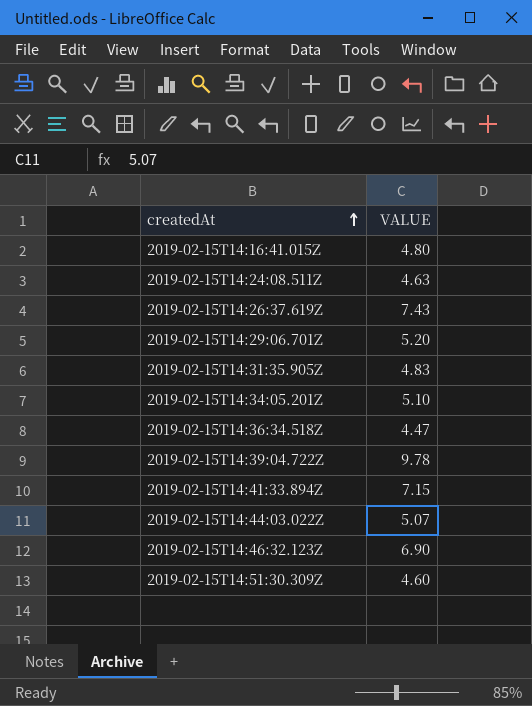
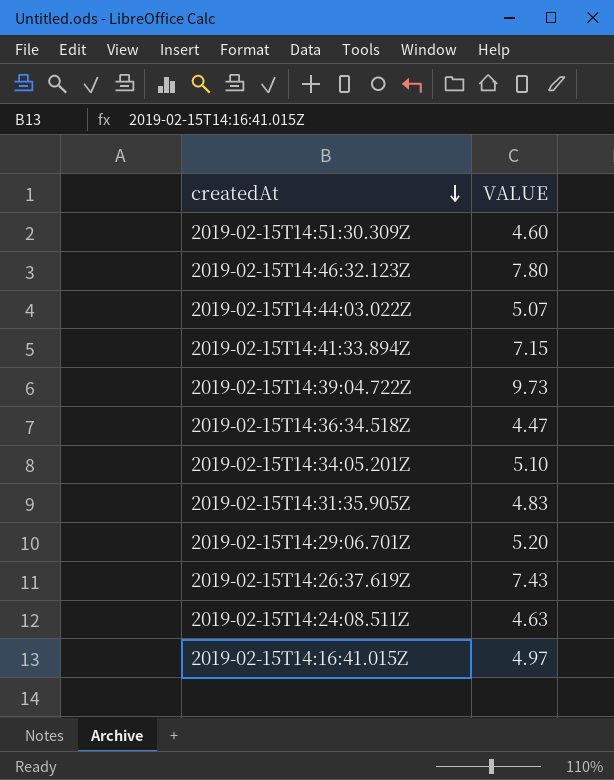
row order: createdAt ascending -> createdAt descending
2019-02-15T14:46:32.123Z | VALUE: 6.90 -> 7.80
2019-02-15T14:39:04.722Z | VALUE: 9.78 -> 9.73
2019-02-15T14:16:41.015Z | VALUE: 4.80 -> 4.97

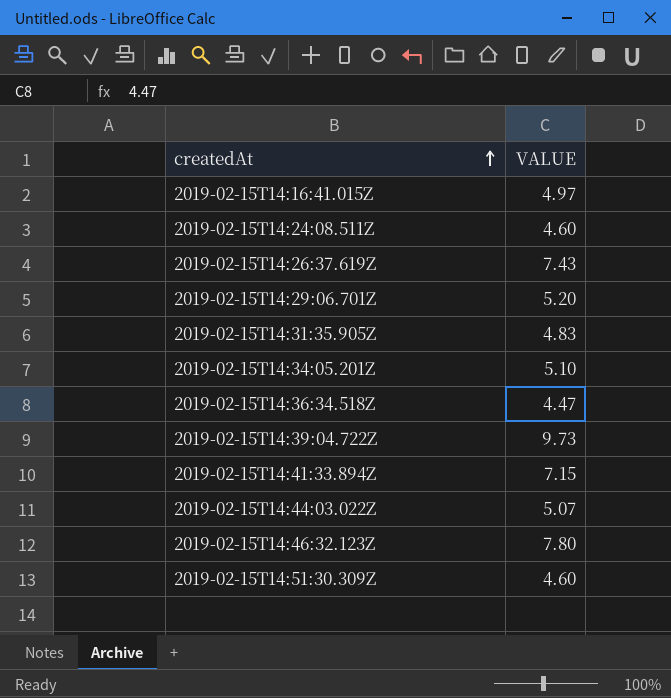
row order: createdAt descending -> createdAt ascending
2019-02-15T14:24:08.511Z | VALUE: 4.63 -> 4.60

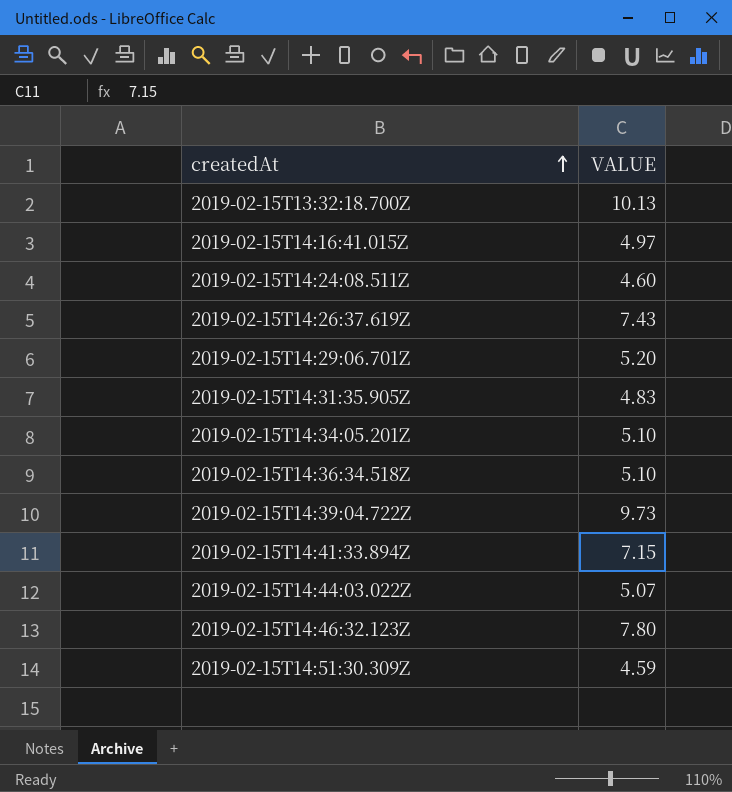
row 2019-02-15T13:32:18.700Z: none -> 10.13
2019-02-15T14:36:34.518Z | VALUE: 4.47 -> 5.10
2019-02-15T14:51:30.309Z | VALUE: 4.60 -> 4.59

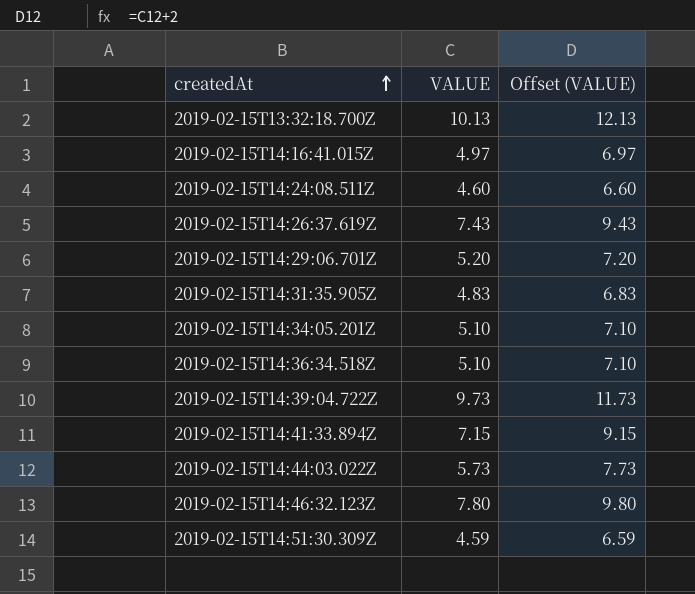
column Offset (VALUE) | formula: none -> [VALUE] + 2
2019-02-15T14:44:03.022Z | VALUE: 5.07 -> 5.73

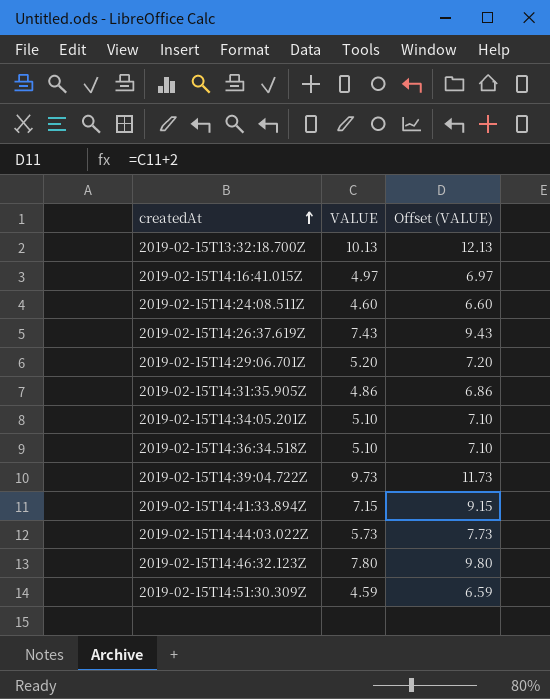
2019-02-15T14:31:35.905Z | VALUE: 4.83 -> 4.86
2019-02-15T14:31:35.905Z | Offset (VALUE): 6.83 -> 6.86

